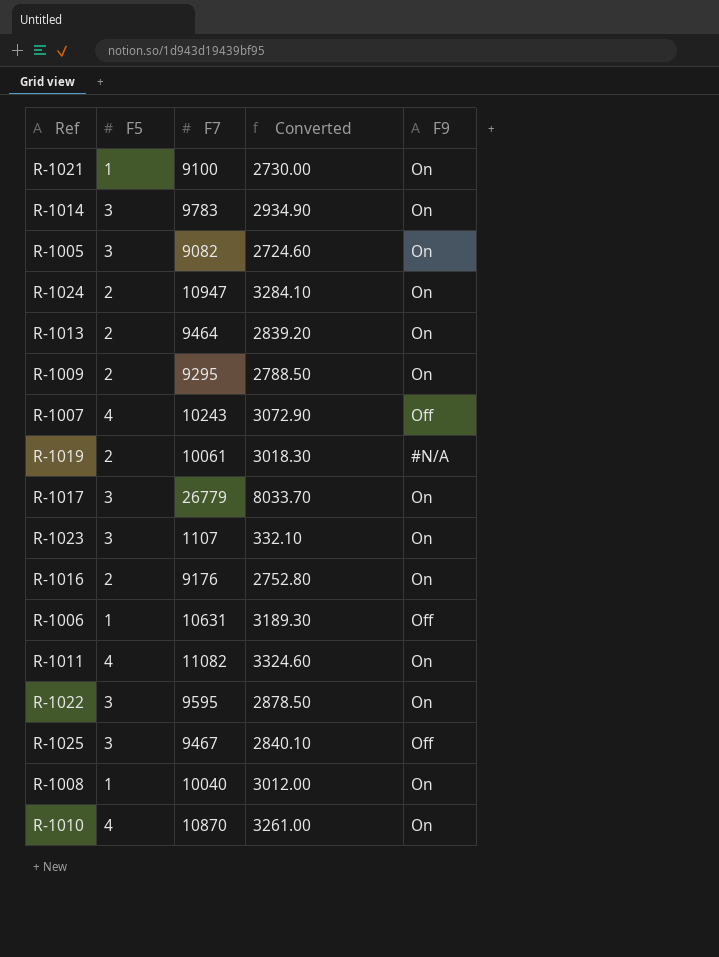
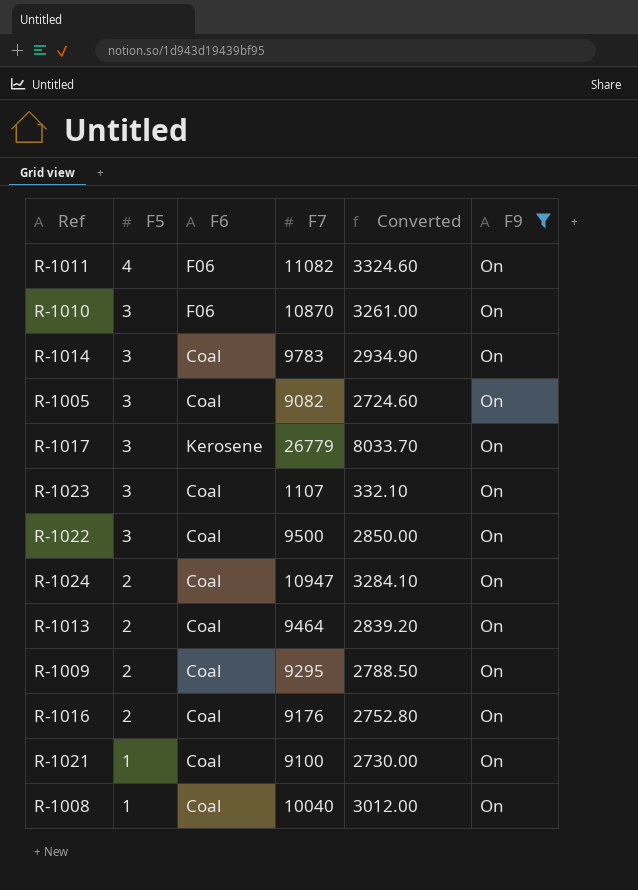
filter: none -> F9 = On
row order: none -> F5 descending
column F6 | position: none -> 3
R-1010 | F5: 4 -> 3
R-1022 | F7: 9595 -> 9500
R-1022 | Converted: 2878.50 -> 2850.00

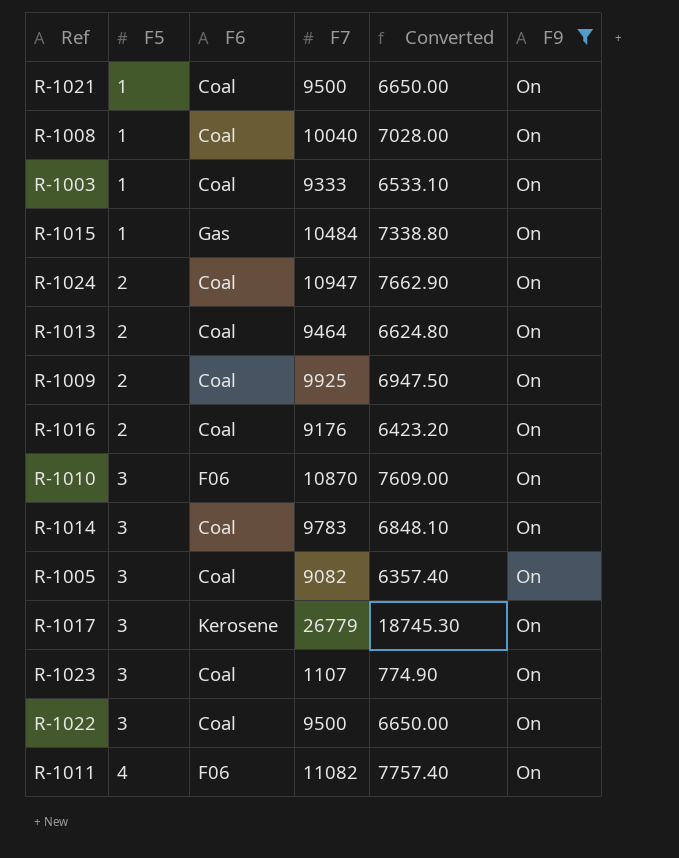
row order: F5 descending -> F5 ascending
column Converted | formula: [F7] * 0.3 -> [F7] * 0.7
R-1021 | F7: 9100 -> 9500
row R-1003: none -> 1 | Coal | 9333 | 6533.10 | On
row R-1015: none -> 1 | Gas | 10484 | 7338.80 | On
R-1009 | F7: 9295 -> 9925

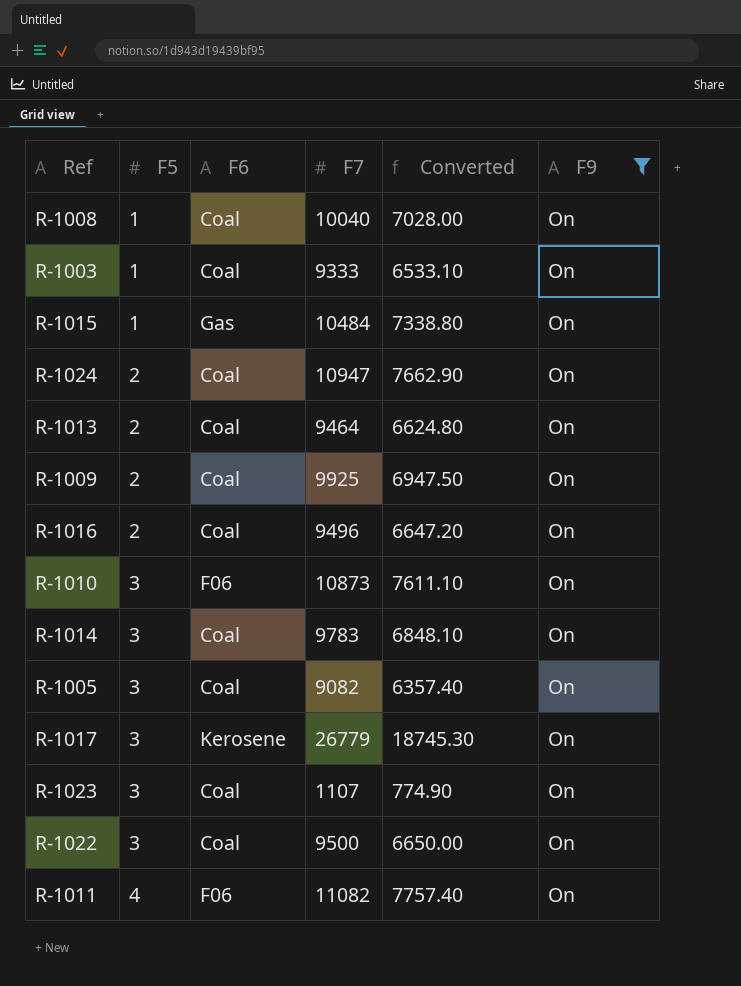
row R-1021: 1 | Coal | 9500 | 6650.00 | On -> none
R-1016 | F7: 9176 -> 9496
R-1016 | Converted: 6423.20 -> 6647.20
R-1010 | F7: 10870 -> 10873
R-1010 | Converted: 7609.00 -> 7611.10

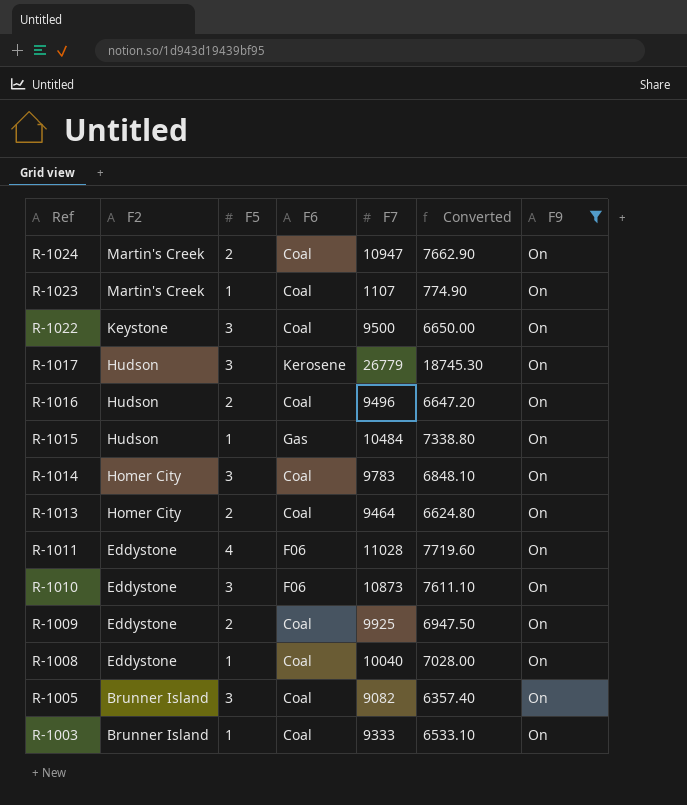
row order: F5 ascending -> Ref descending
column F2 | position: none -> 2
R-1023 | F5: 3 -> 1
R-1011 | F7: 11082 -> 11028
R-1011 | Converted: 7757.40 -> 7719.60

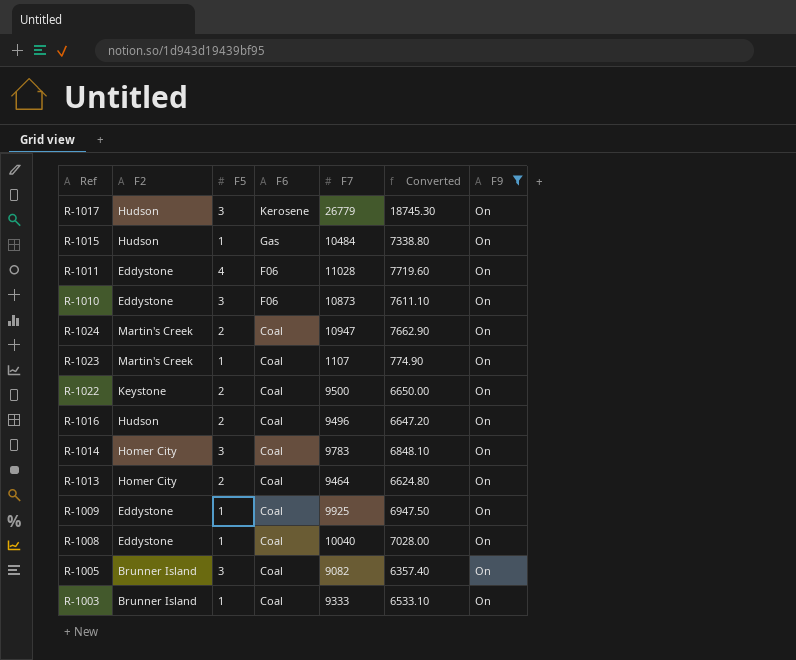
row order: Ref descending -> F6 descending
R-1022 | F5: 3 -> 2
R-1009 | F5: 2 -> 1

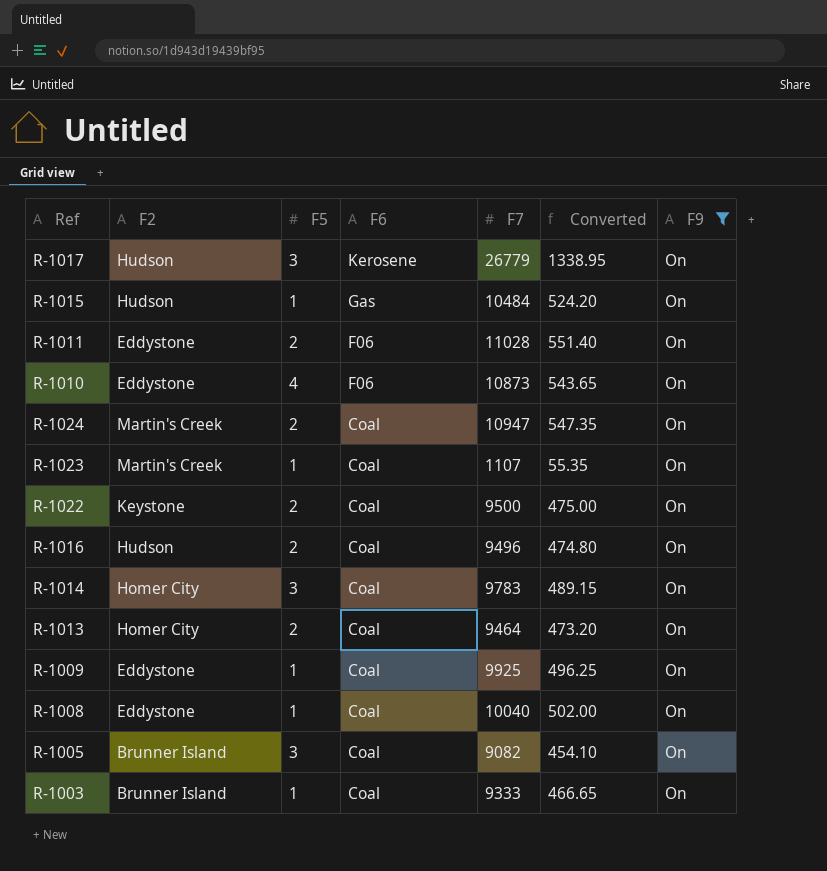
column Converted | formula: [F7] * 0.7 -> [F7] * 0.05
R-1011 | F5: 4 -> 2
R-1010 | F5: 3 -> 4

